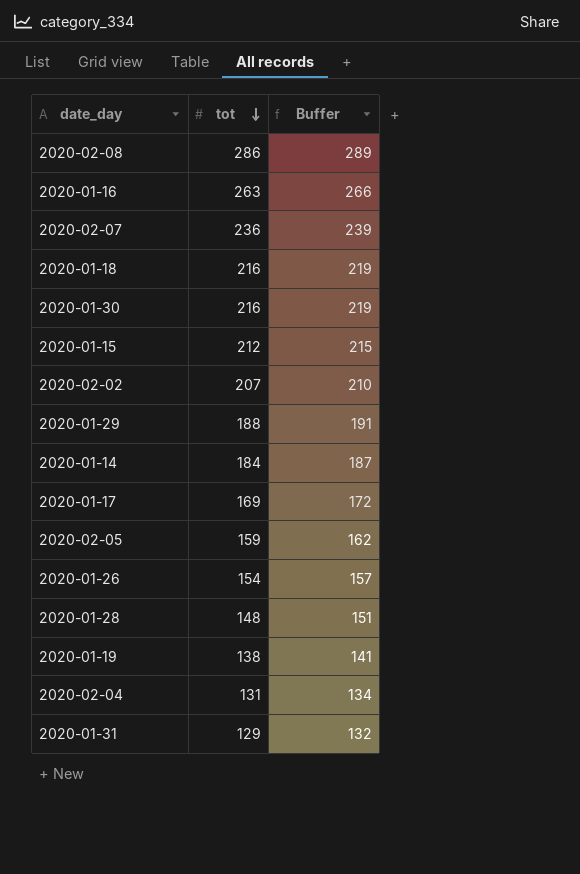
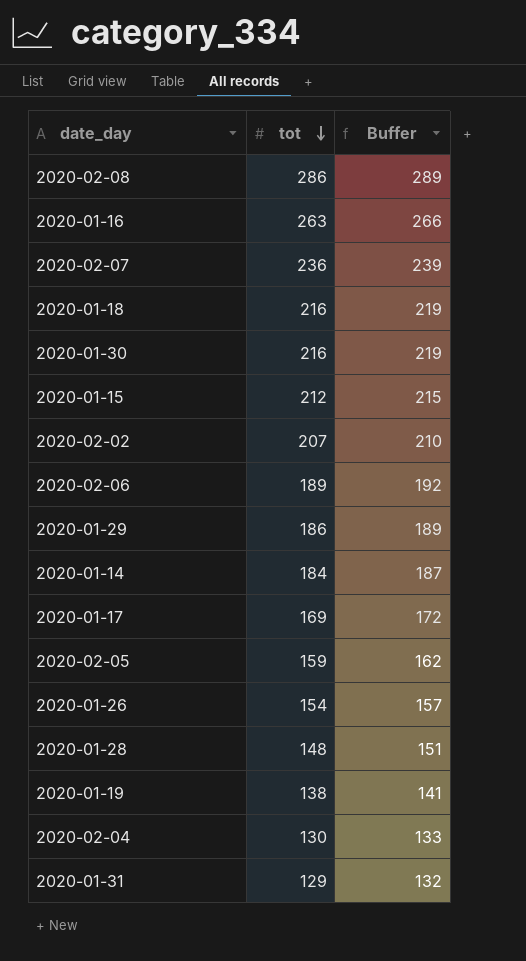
row 2020-02-06: none -> 189 | 192
2020-01-29 | tot: 188 -> 186
2020-01-29 | Buffer: 191 -> 189
2020-02-04 | tot: 131 -> 130
2020-02-04 | Buffer: 134 -> 133

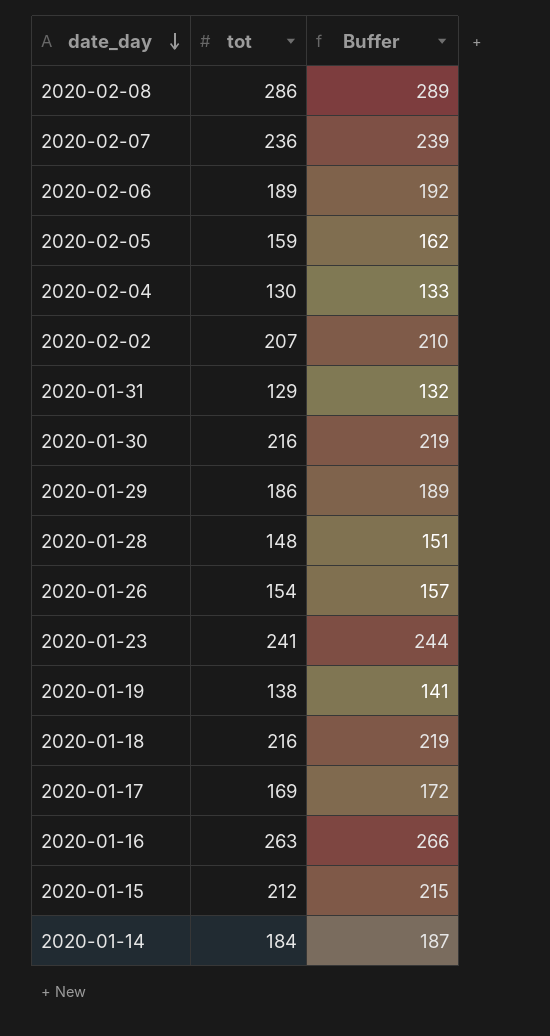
row order: tot descending -> date_day descending
row 2020-01-23: none -> 241 | 244

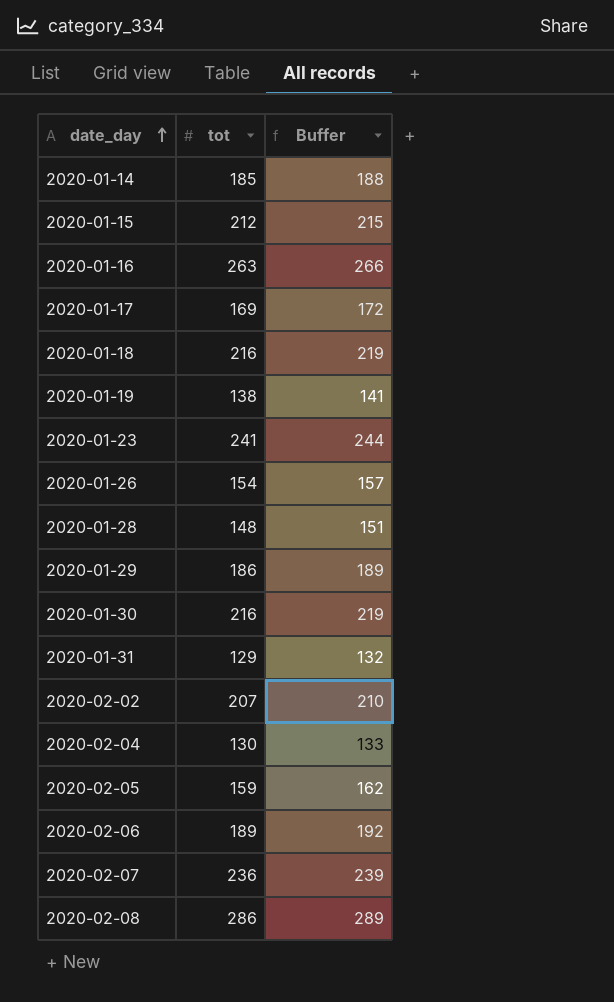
row order: date_day descending -> date_day ascending
2020-01-14 | tot: 184 -> 185
2020-01-14 | Buffer: 187 -> 188

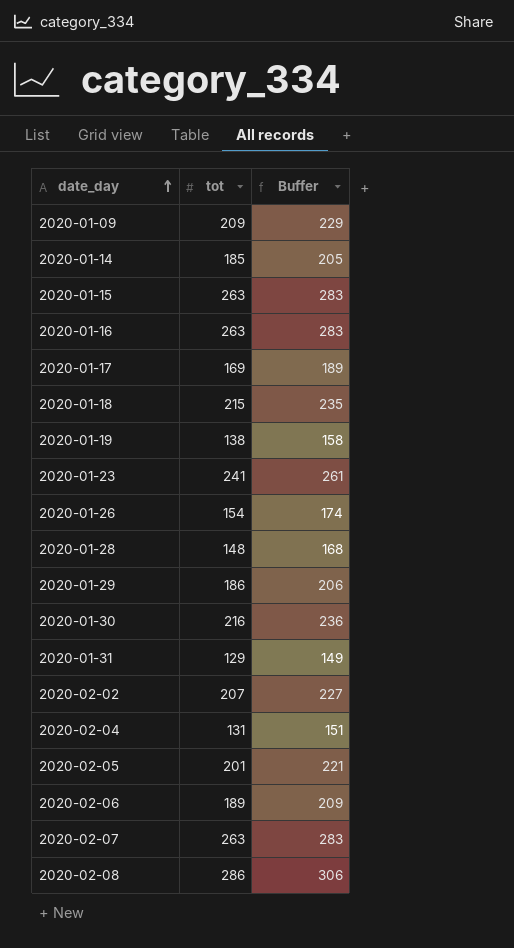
column Buffer | formula: [tot] + 3 -> [tot] + 20
row 2020-01-09: none -> 209 | 229
2020-01-15 | tot: 212 -> 263
2020-01-18 | tot: 216 -> 215
2020-02-04 | tot: 130 -> 131
2020-02-05 | tot: 159 -> 201
2020-02-07 | tot: 236 -> 263

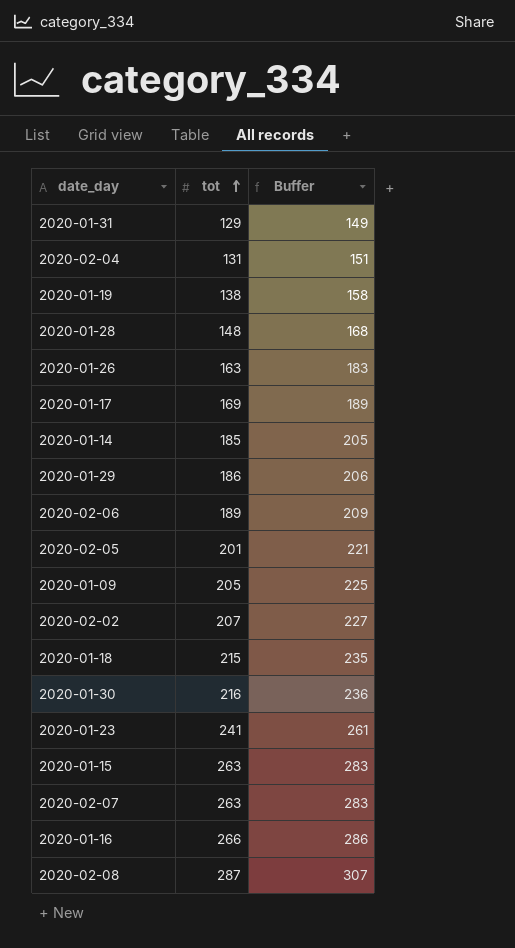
row order: date_day ascending -> tot ascending
2020-01-26 | tot: 154 -> 163
2020-01-26 | Buffer: 174 -> 183
2020-01-09 | tot: 209 -> 205
2020-01-09 | Buffer: 229 -> 225
2020-01-16 | tot: 263 -> 266
2020-01-16 | Buffer: 283 -> 286
2020-02-08 | tot: 286 -> 287
2020-02-08 | Buffer: 306 -> 307

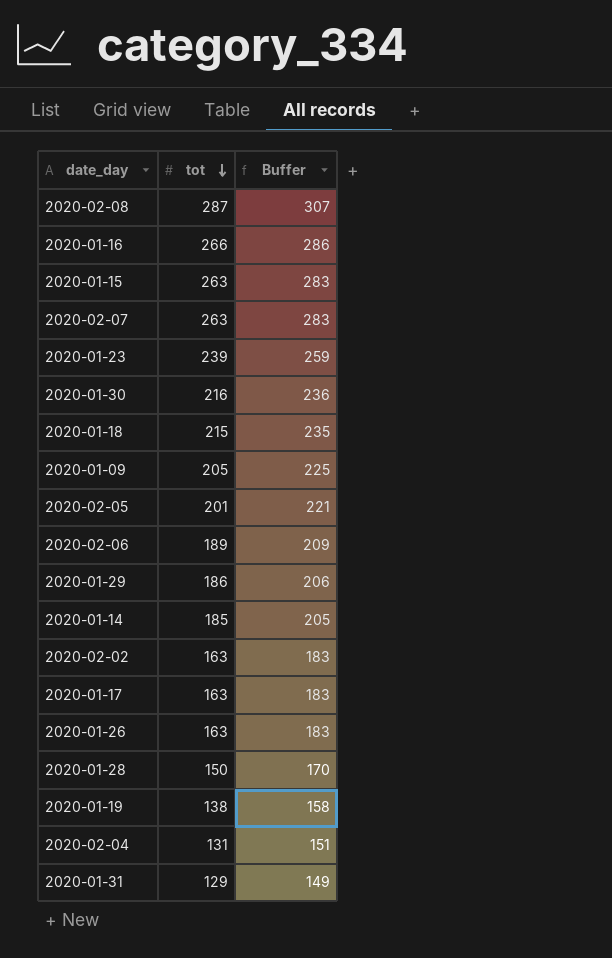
row order: tot ascending -> tot descending
2020-01-23 | tot: 241 -> 239
2020-01-23 | Buffer: 261 -> 259
2020-02-02 | tot: 207 -> 163
2020-02-02 | Buffer: 227 -> 183
2020-01-17 | tot: 169 -> 163
2020-01-17 | Buffer: 189 -> 183
2020-01-28 | tot: 148 -> 150
2020-01-28 | Buffer: 168 -> 170

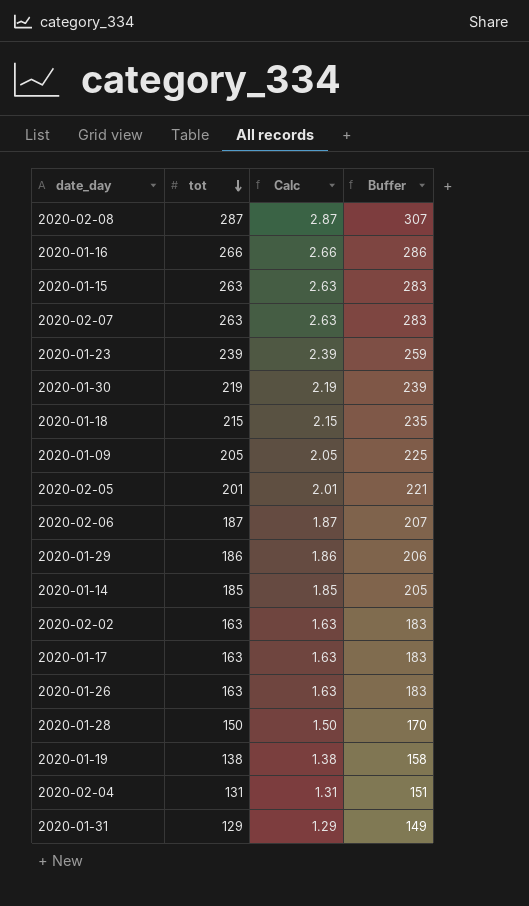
column Calc | formula: none -> [tot] * 0.01
2020-01-30 | tot: 216 -> 219
2020-01-30 | Buffer: 236 -> 239
2020-02-06 | tot: 189 -> 187
2020-02-06 | Buffer: 209 -> 207

